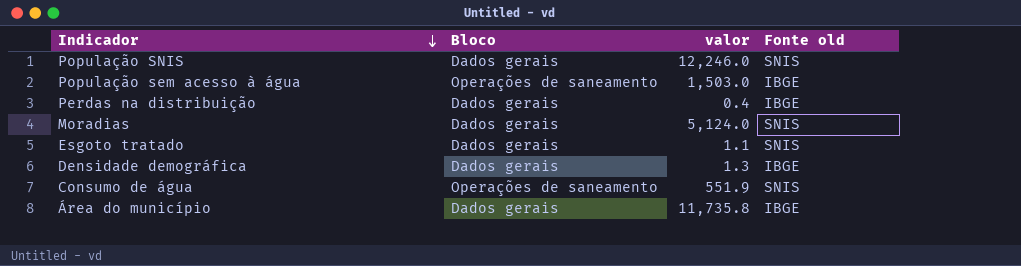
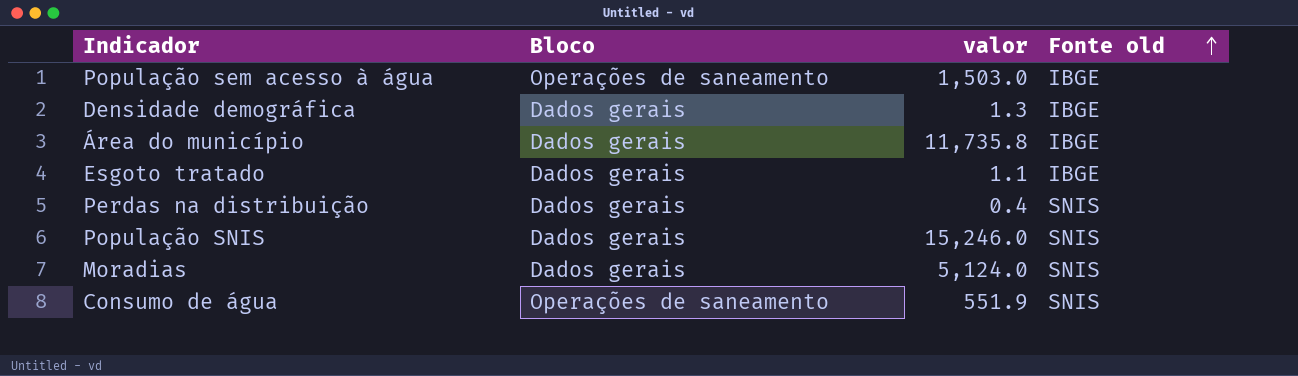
row order: Indicador descending -> Fonte old ascending
Esgoto tratado | Fonte old: SNIS -> IBGE
Perdas na distribuição | Fonte old: IBGE -> SNIS
População SNIS | valor: 12,246.0 -> 15,246.0

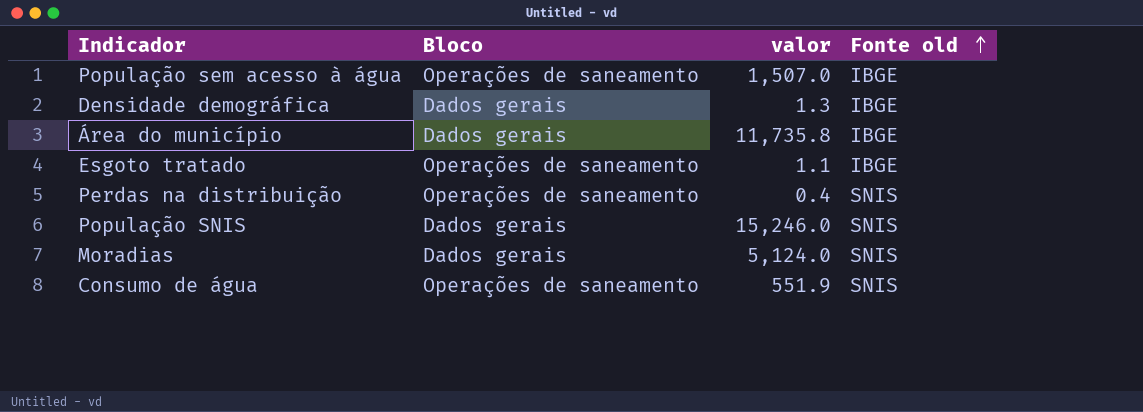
População sem acesso à água | valor: 1,503.0 -> 1,507.0
Esgoto tratado | Bloco: Dados gerais -> Operações de saneamento
Perdas na distribuição | Bloco: Dados gerais -> Operações de saneamento

